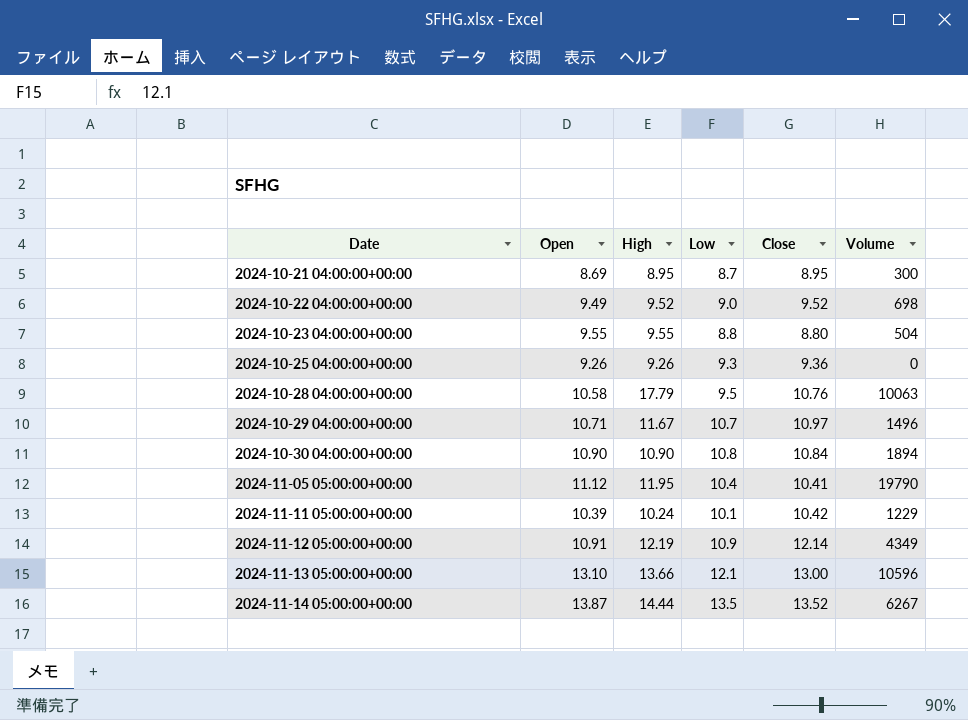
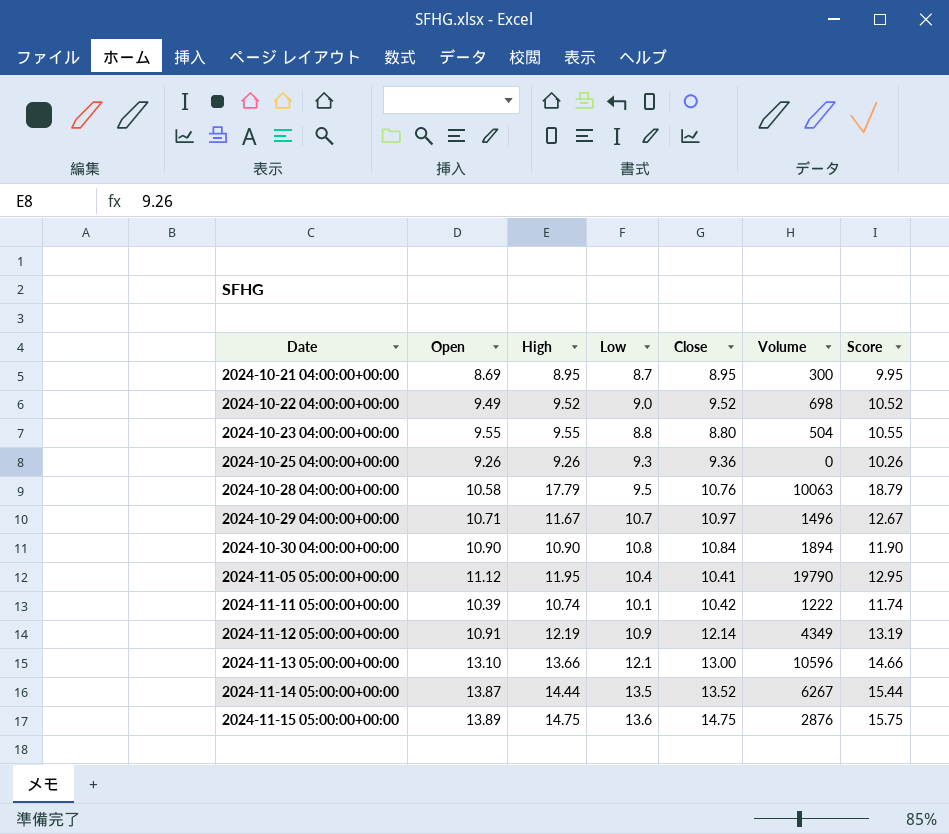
column Score | formula: none -> [High] + 1
2024-11-11 05:00:00+00:00 | High: 10.24 -> 10.74
2024-11-11 05:00:00+00:00 | Volume: 1229 -> 1222
row 2024-11-15 05:00:00+00:00: none -> 13.89 | 14.75 | 13.6 | 14.75 | 2876 | 15.75

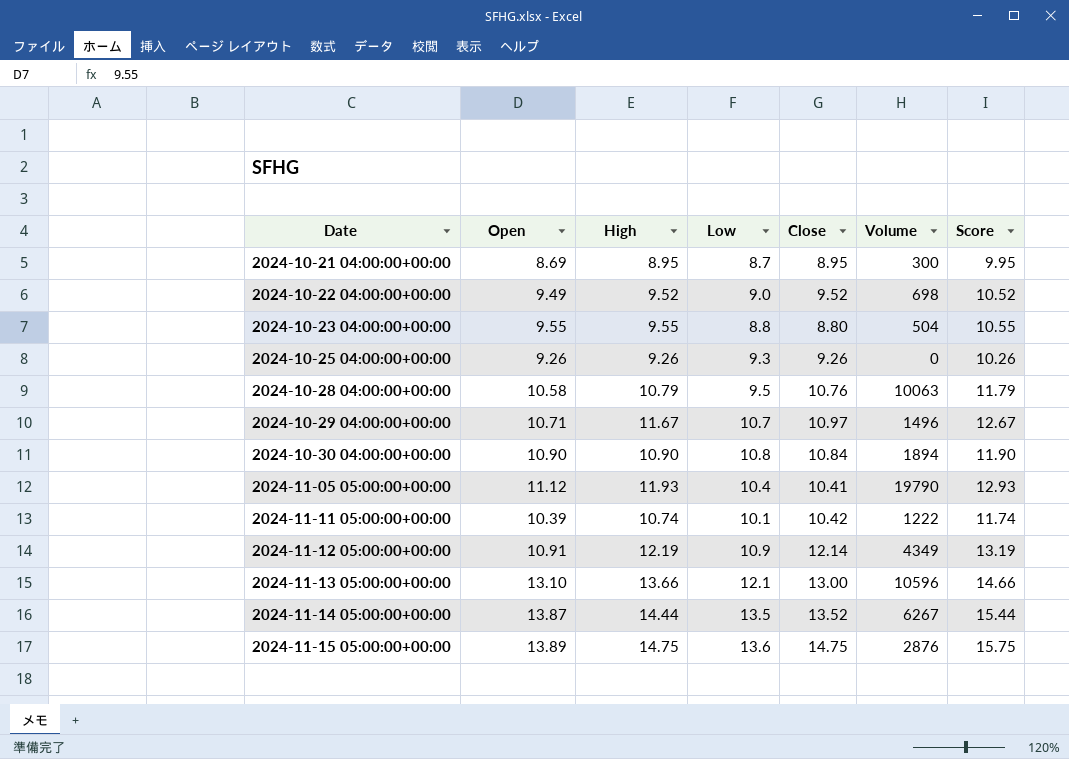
2024-10-25 04:00:00+00:00 | Close: 9.36 -> 9.26
2024-10-28 04:00:00+00:00 | High: 17.79 -> 10.79
2024-10-28 04:00:00+00:00 | Score: 18.79 -> 11.79
2024-11-05 05:00:00+00:00 | High: 11.95 -> 11.93
2024-11-05 05:00:00+00:00 | Score: 12.95 -> 12.93

